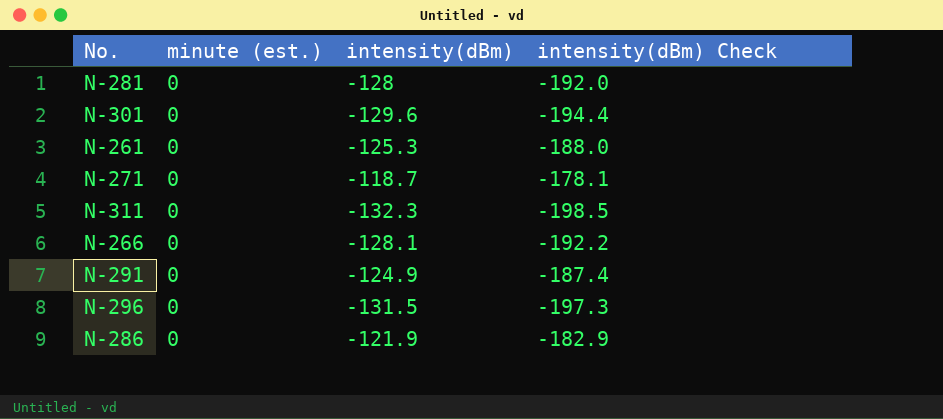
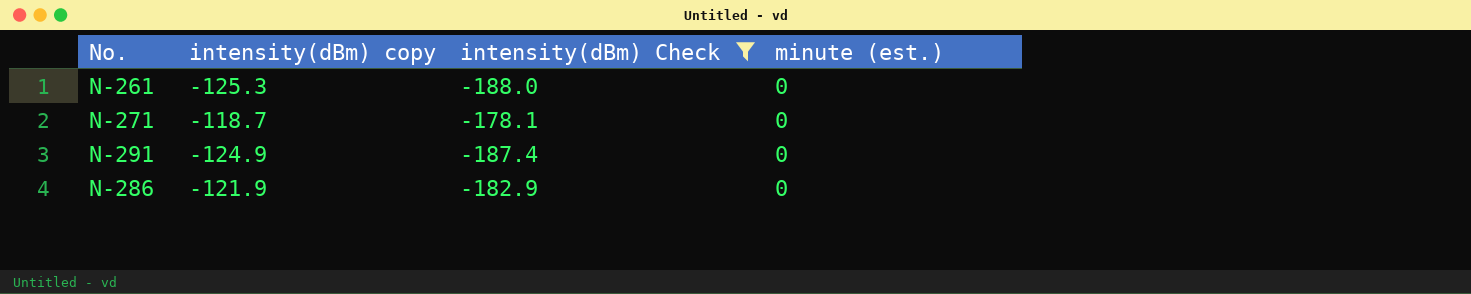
filter: none -> intensity(dBm) Check >= -188.0
column name: intensity(dBm) -> intensity(dBm) copy
column minute (est.) | position: 2 -> 4

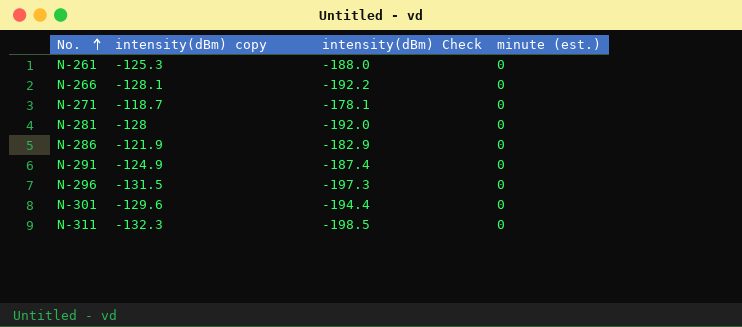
filter: intensity(dBm) Check >= -188.0 -> none
row order: none -> No. ascending

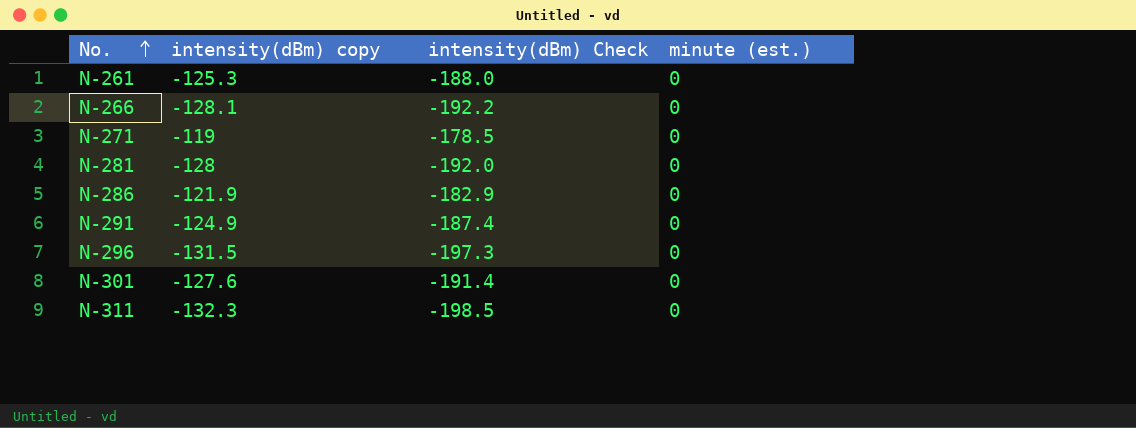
N-271 | intensity(dBm) copy: -118.7 -> -119
N-271 | intensity(dBm) Check: -178.1 -> -178.5
N-301 | intensity(dBm) copy: -129.6 -> -127.6
N-301 | intensity(dBm) Check: -194.4 -> -191.4

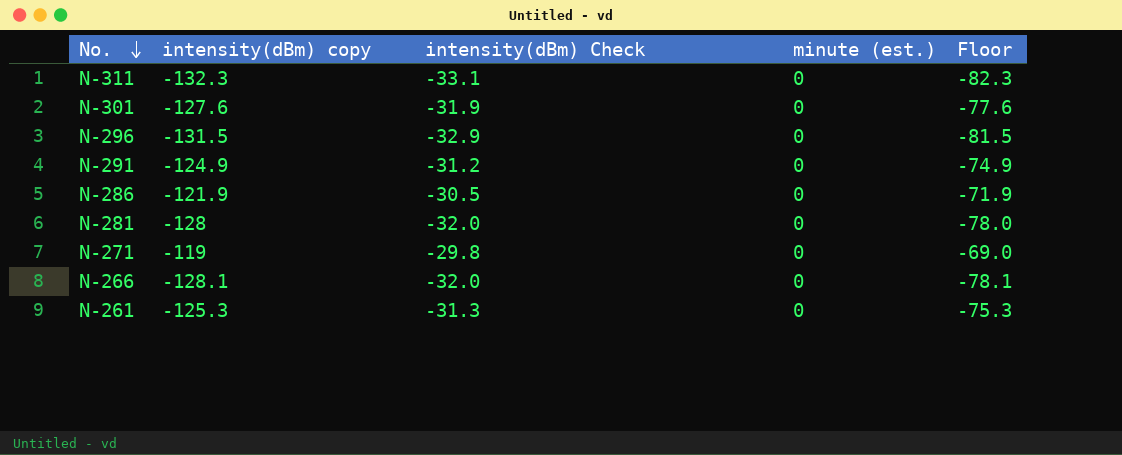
row order: No. ascending -> No. descending
column intensity(dBm) Check | formula: [intensity(dBm) copy] * 1.5 -> [intensity(dBm) copy] * 0.25
column Floor | formula: none -> [intensity(dBm) copy] + 50

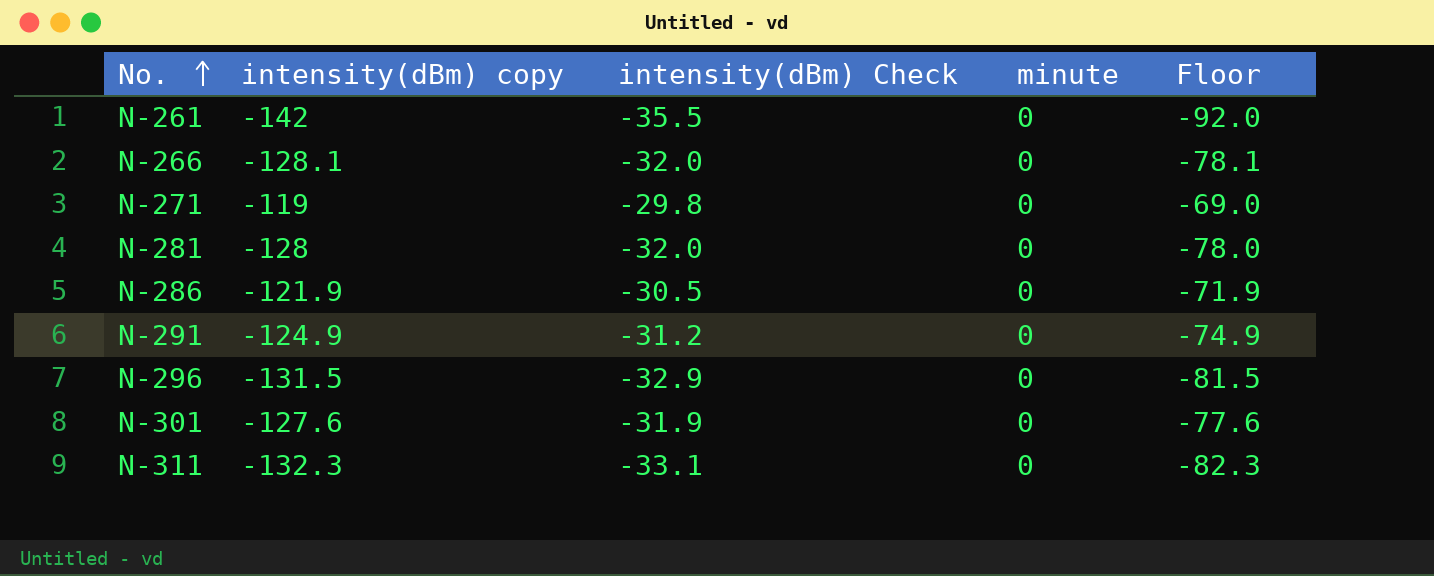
row order: No. descending -> No. ascending
column name: minute (est.) -> minute
N-261 | intensity(dBm) copy: -125.3 -> -142
N-261 | intensity(dBm) Check: -31.3 -> -35.5
N-261 | Floor: -75.3 -> -92.0

